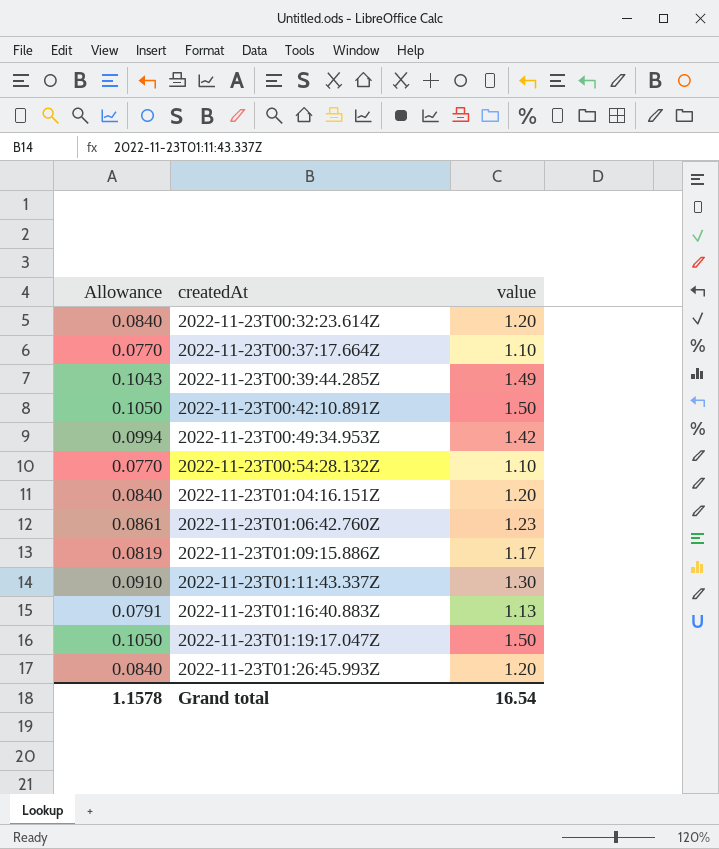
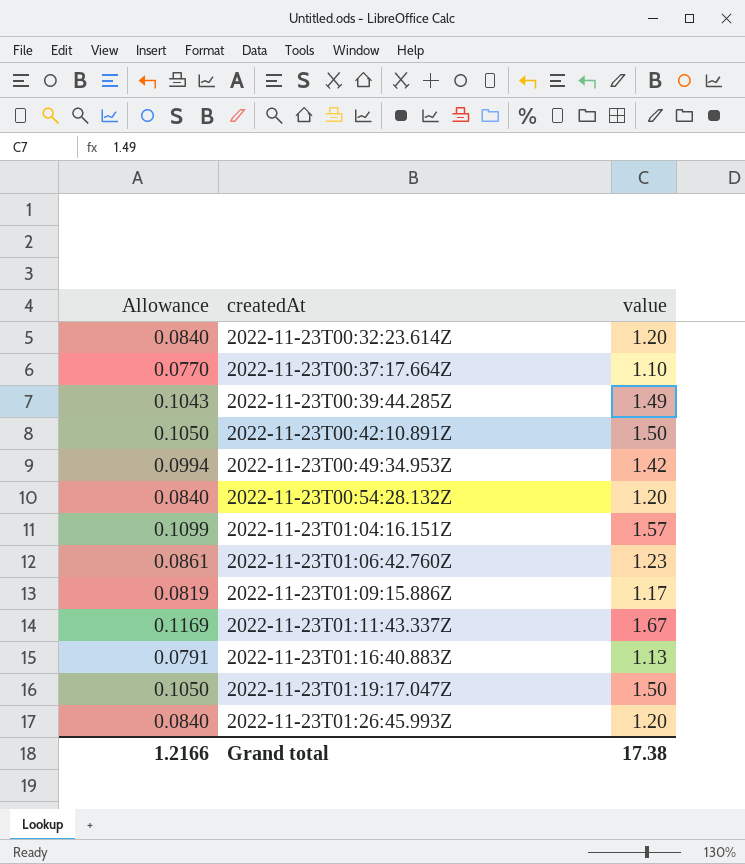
2022-11-23T00:54:28.132Z | Allowance: 0.0770 -> 0.0840
2022-11-23T00:54:28.132Z | value: 1.10 -> 1.20
2022-11-23T01:04:16.151Z | Allowance: 0.0840 -> 0.1099
2022-11-23T01:04:16.151Z | value: 1.20 -> 1.57
2022-11-23T01:11:43.337Z | Allowance: 0.0910 -> 0.1169
2022-11-23T01:11:43.337Z | value: 1.30 -> 1.67
Grand total | Allowance: 1.1578 -> 1.2166
Grand total | value: 16.54 -> 17.38

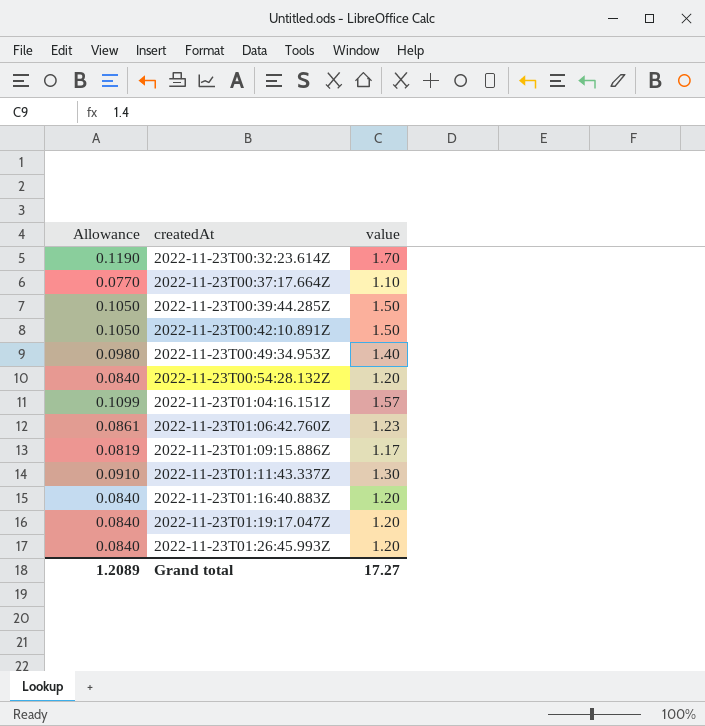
2022-11-23T00:32:23.614Z | Allowance: 0.0840 -> 0.1190
2022-11-23T00:32:23.614Z | value: 1.20 -> 1.70
2022-11-23T00:39:44.285Z | Allowance: 0.1043 -> 0.1050
2022-11-23T00:39:44.285Z | value: 1.49 -> 1.50
2022-11-23T00:49:34.953Z | Allowance: 0.0994 -> 0.0980
2022-11-23T00:49:34.953Z | value: 1.42 -> 1.40
2022-11-23T01:11:43.337Z | Allowance: 0.1169 -> 0.0910
2022-11-23T01:11:43.337Z | value: 1.67 -> 1.30
2022-11-23T01:16:40.883Z | Allowance: 0.0791 -> 0.0840
2022-11-23T01:16:40.883Z | value: 1.13 -> 1.20
2022-11-23T01:19:17.047Z | Allowance: 0.1050 -> 0.0840
2022-11-23T01:19:17.047Z | value: 1.50 -> 1.20
Grand total | Allowance: 1.2166 -> 1.2089
Grand total | value: 17.38 -> 17.27

